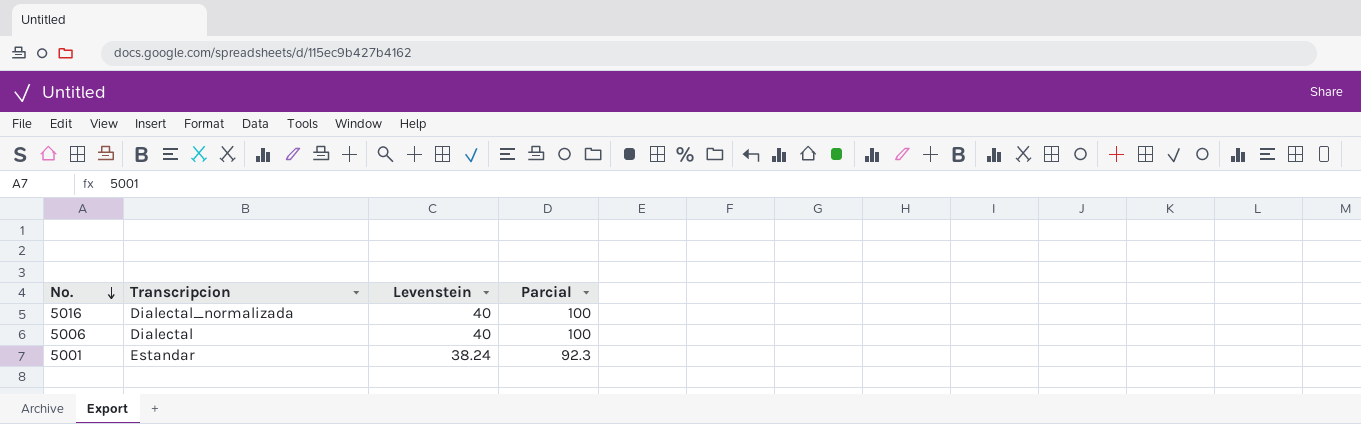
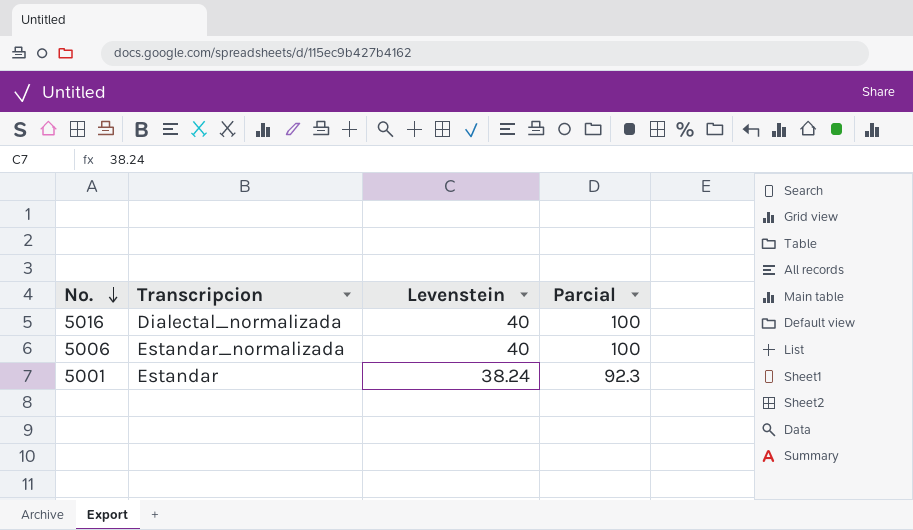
5006 | Transcripcion: Dialectal -> Estandar_normalizada

